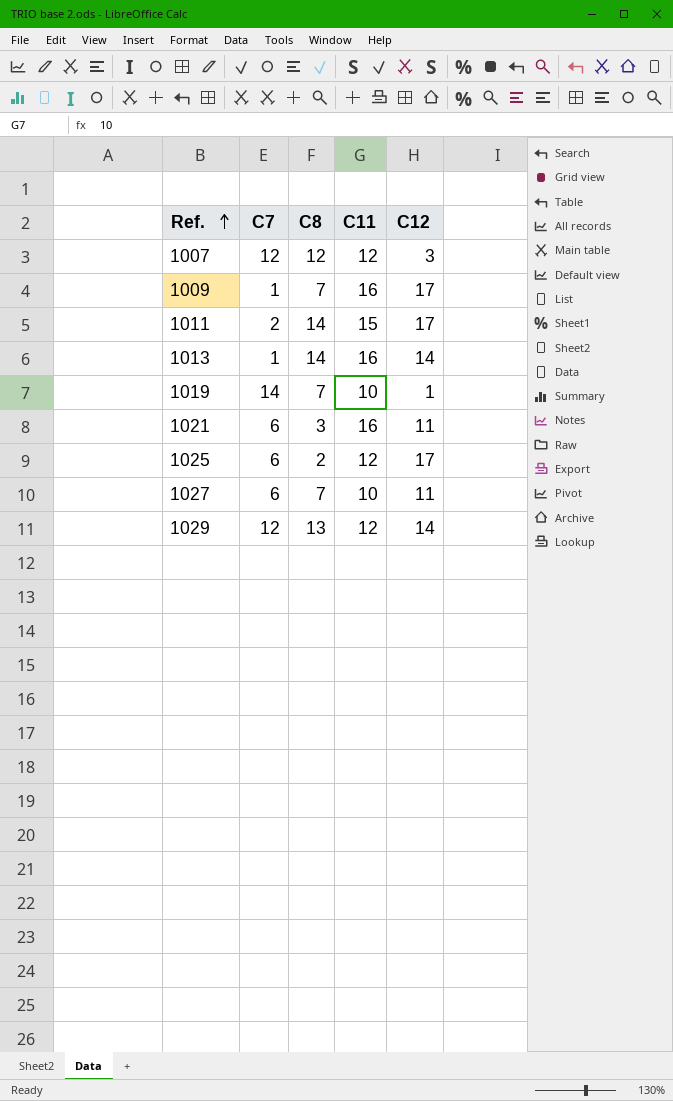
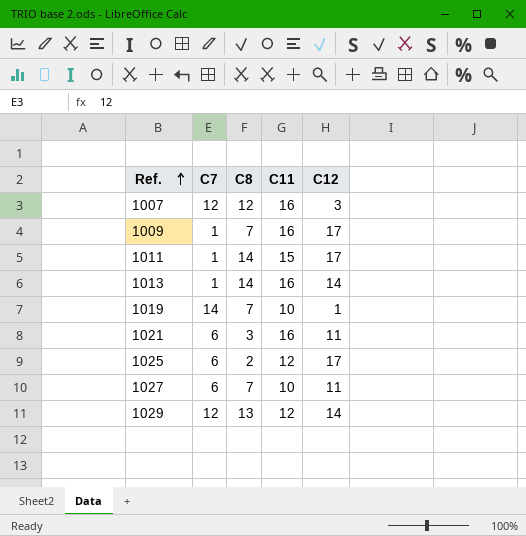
1007 | C11: 12 -> 16
1011 | C7: 2 -> 1

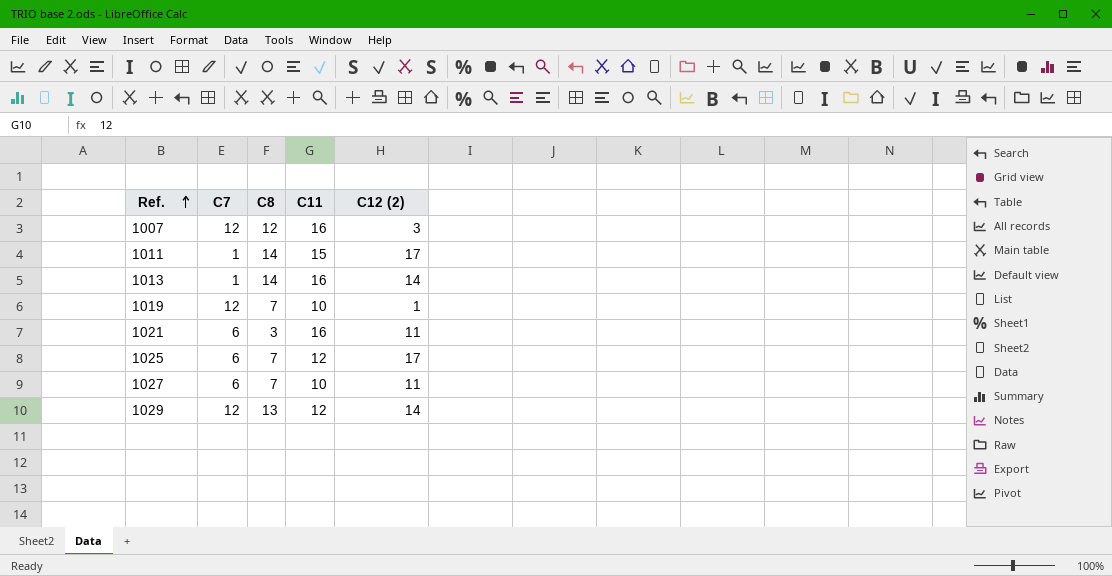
column name: C12 -> C12 (2)
row 1009: 1 | 7 | 16 | 17 -> none
1019 | C7: 14 -> 12
1025 | C8: 2 -> 7

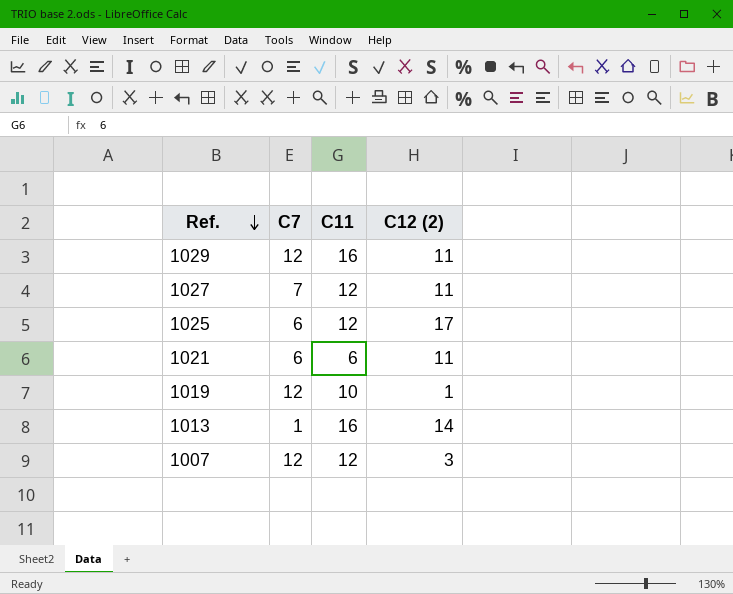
row order: Ref. ascending -> Ref. descending
column C8 | position: 3 -> none
row 1011: 1 | 14 | 15 | 17 -> none
1029 | C11: 12 -> 16
1029 | C12 (2): 14 -> 11
1027 | C7: 6 -> 7
1027 | C11: 10 -> 12
1021 | C11: 16 -> 6
1007 | C11: 16 -> 12

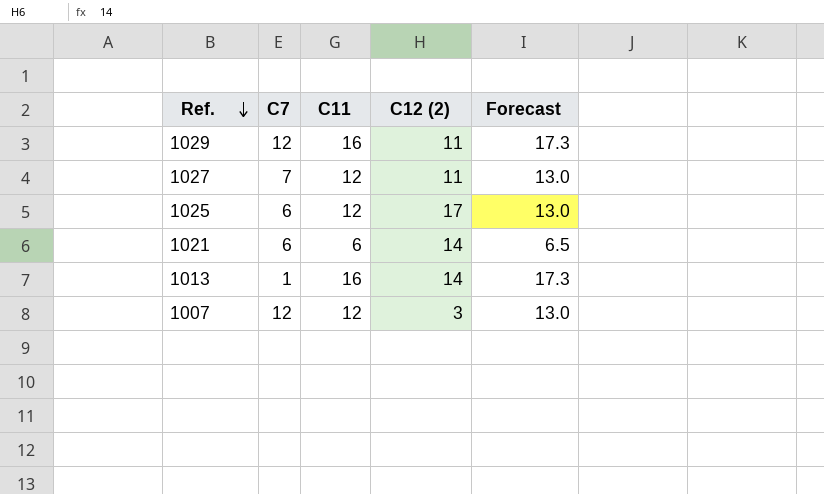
column Forecast | formula: none -> [C11] * 1.08
row 1019: 12 | 10 | 1 -> none
1021 | C12 (2): 11 -> 14

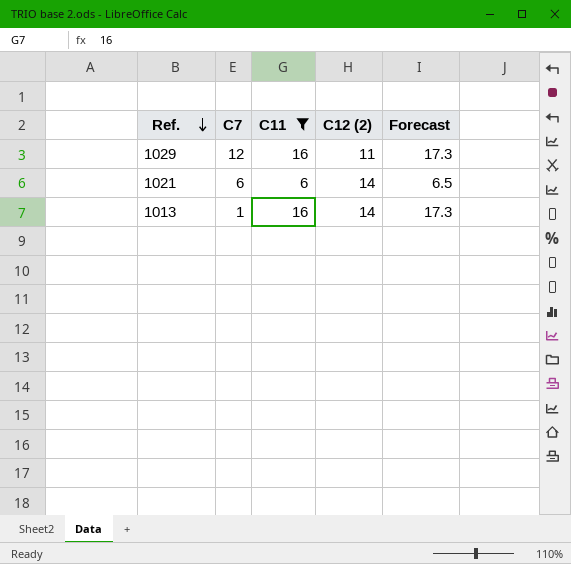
filter: none -> C11 != 12

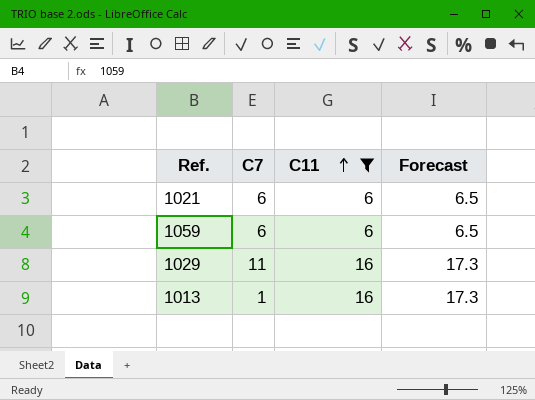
row order: Ref. descending -> C11 ascending
column C12 (2) | position: 4 -> none
row 1059: none -> 6 | 6 | 6.5
1029 | C7: 12 -> 11

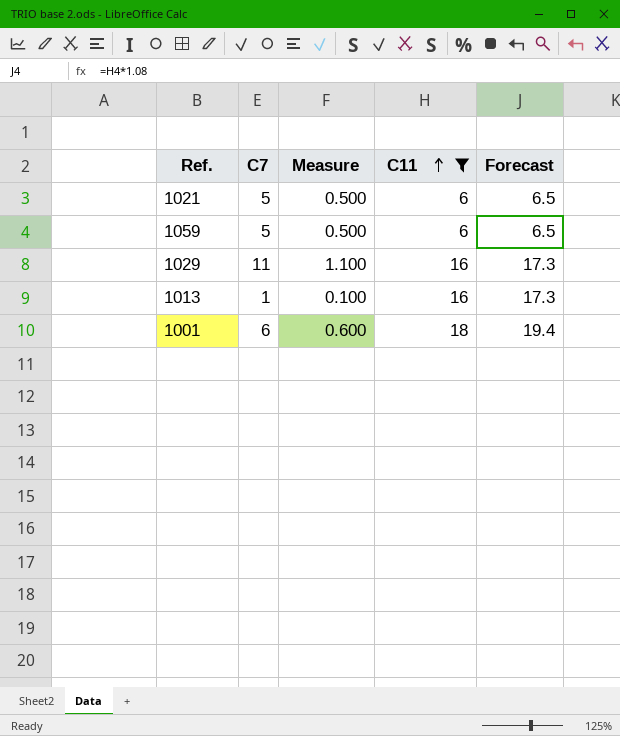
column Measure | formula: none -> [C7] * 0.1
1021 | C7: 6 -> 5
1059 | C7: 6 -> 5
row 1001: none -> 6 | 0.600 | 18 | 19.4

